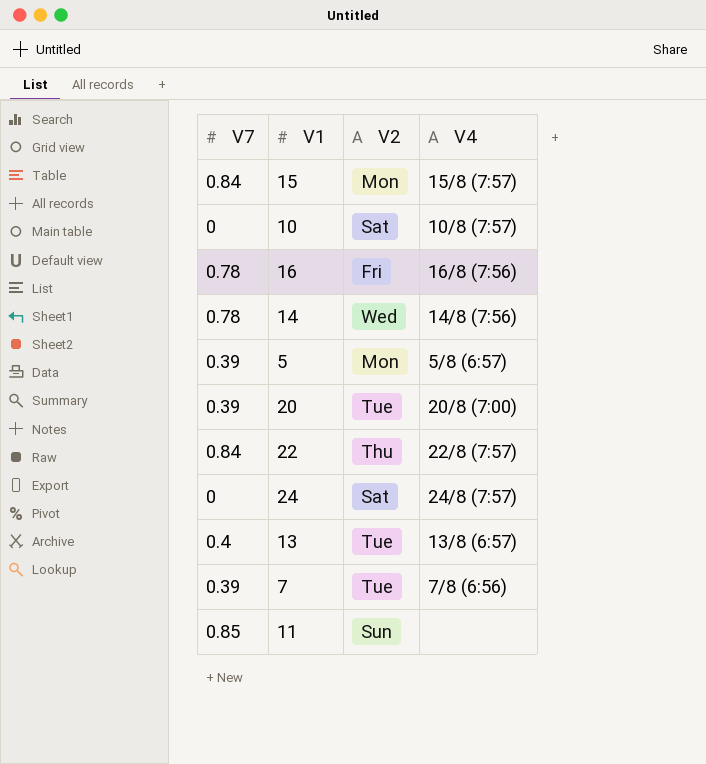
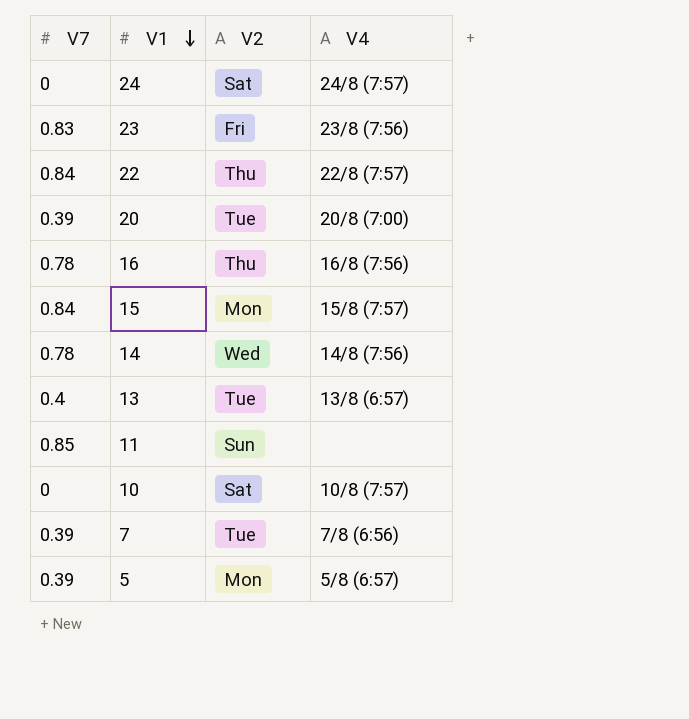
row order: none -> V1 descending
row 23: none -> 0.83 | Fri | 23/8 (7:56)
16 | V2: Fri -> Thu

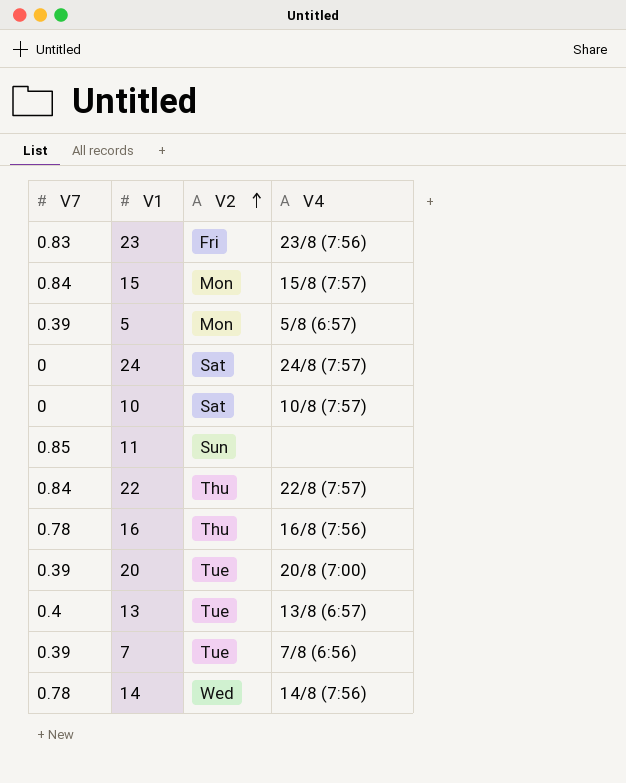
row order: V1 descending -> V2 ascending

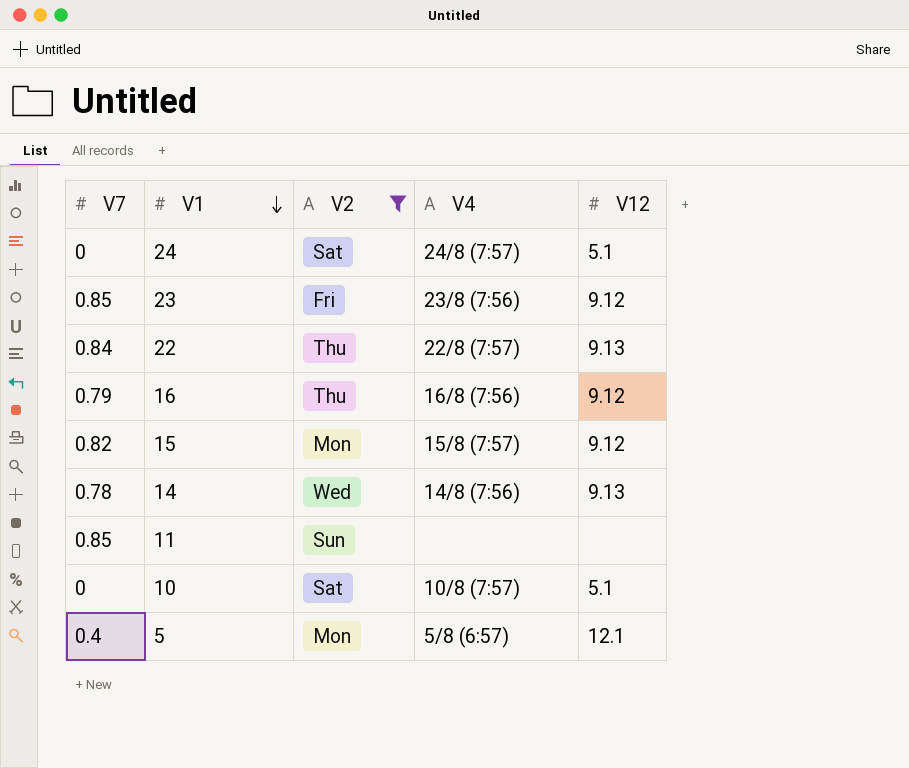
filter: none -> V2 != Tue
row order: V2 ascending -> V1 descending
column V12 | position: none -> 5
23 | V7: 0.83 -> 0.85
16 | V7: 0.78 -> 0.79
15 | V7: 0.84 -> 0.82
5 | V7: 0.39 -> 0.4

